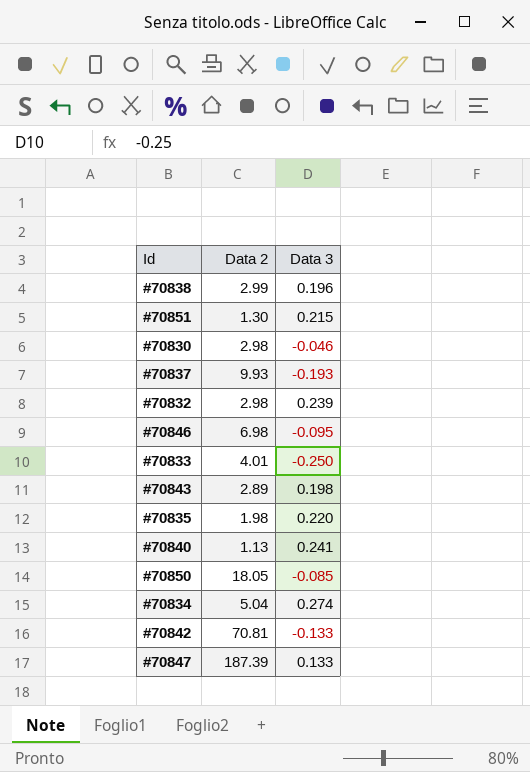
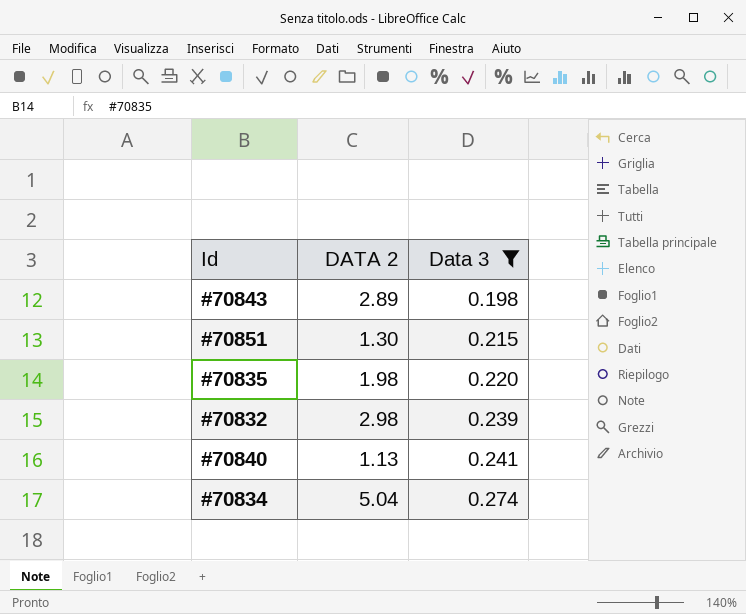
filter: none -> Data 3 >= 0.198
row order: none -> Data 3 ascending
column name: Data 2 -> DATA 2

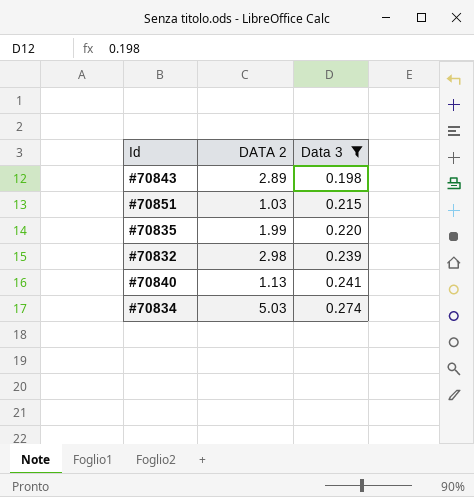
#70851 | DATA 2: 1.30 -> 1.03
#70835 | DATA 2: 1.98 -> 1.99
#70834 | DATA 2: 5.04 -> 5.03

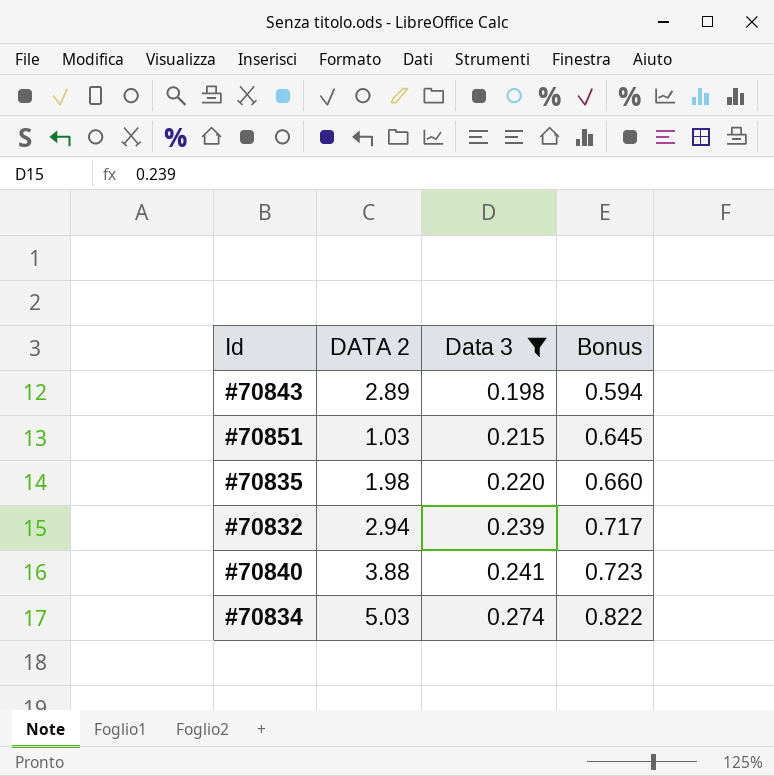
column Bonus | formula: none -> [Data 3] * 3
#70835 | DATA 2: 1.99 -> 1.98
#70832 | DATA 2: 2.98 -> 2.94
#70840 | DATA 2: 1.13 -> 3.88

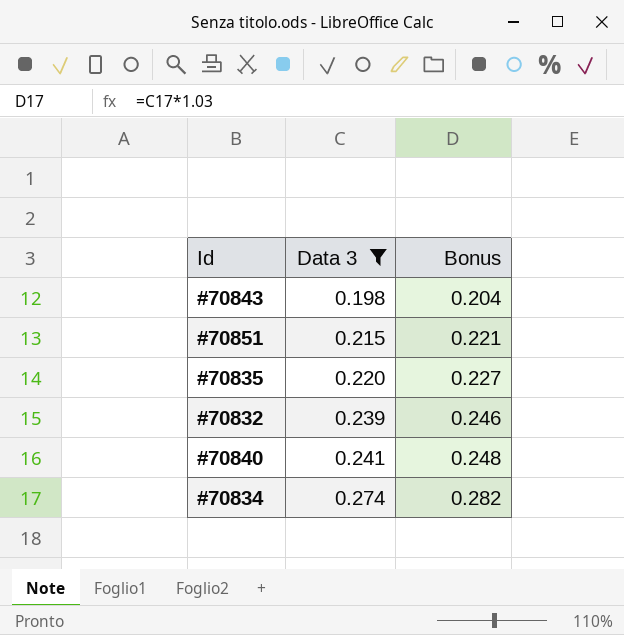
column DATA 2 | position: 2 -> none
column Bonus | formula: [Data 3] * 3 -> [Data 3] * 1.03

